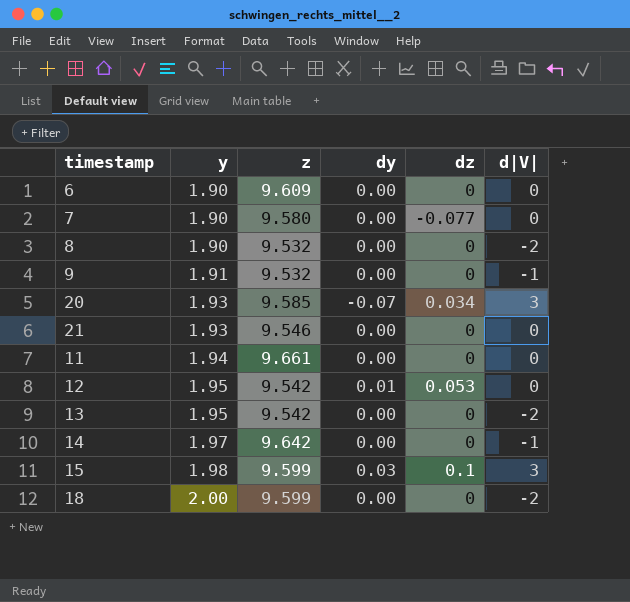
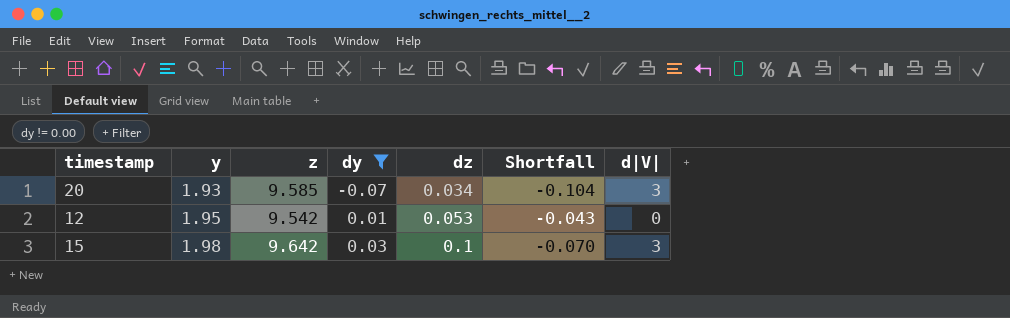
filter: none -> dy != 0.00
column Shortfall | formula: none -> [dy] - [dz]
15 | z: 9.599 -> 9.642

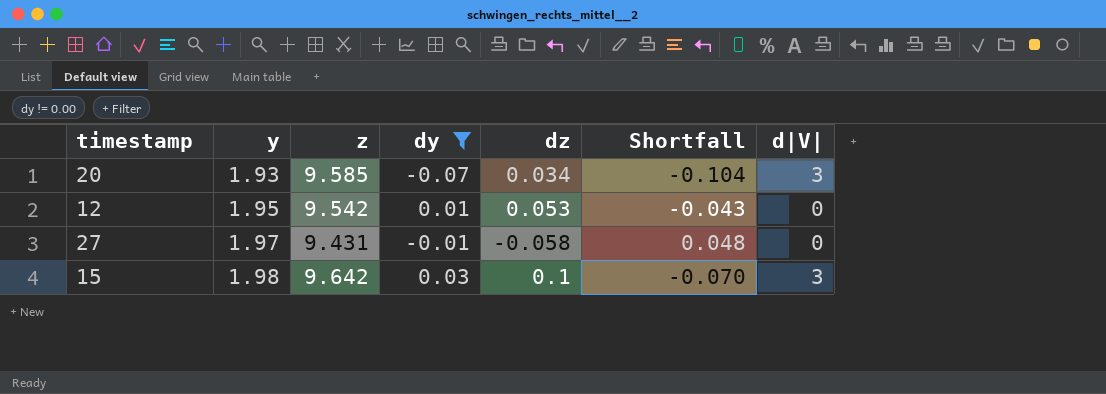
row 27: none -> 1.97 | 9.431 | -0.01 | -0.058 | 0.048 | 0

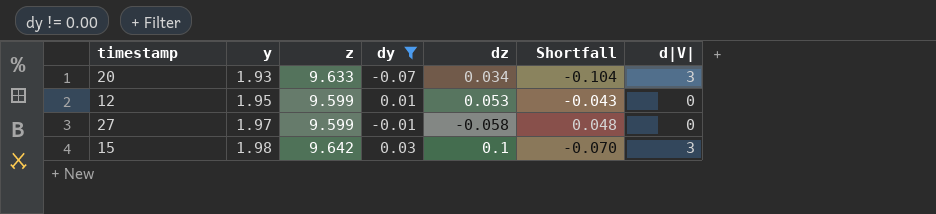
20 | z: 9.585 -> 9.633
12 | z: 9.542 -> 9.599
27 | z: 9.431 -> 9.599

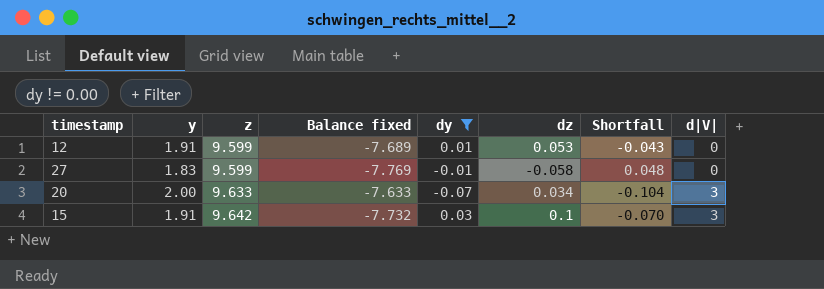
row order: y ascending -> z ascending
column Balance fixed | formula: none -> [y] - [z]
12 | y: 1.95 -> 1.91
27 | y: 1.97 -> 1.83
20 | y: 1.93 -> 2.00
15 | y: 1.98 -> 1.91

